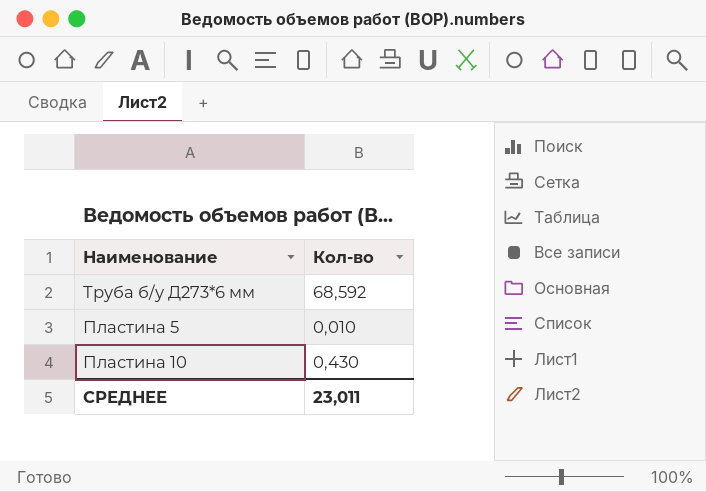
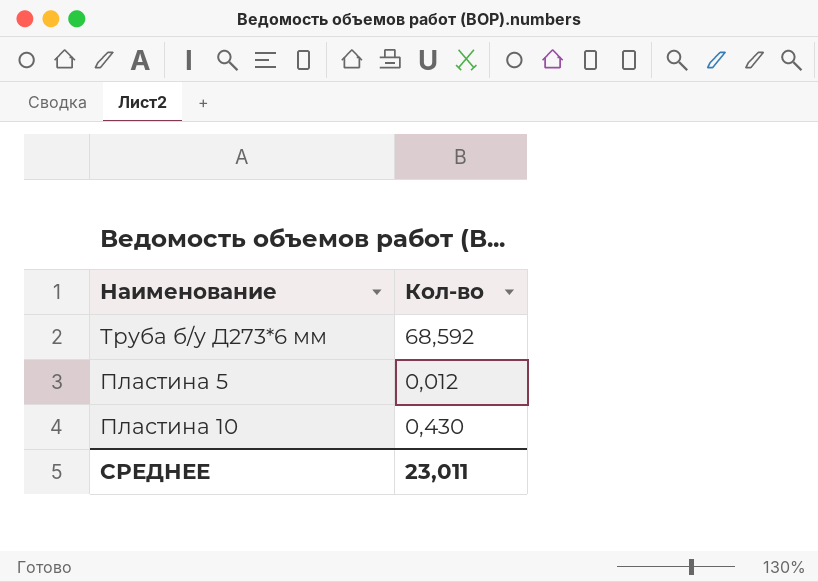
Пластина 5 | Кол-во: 0,010 -> 0,012

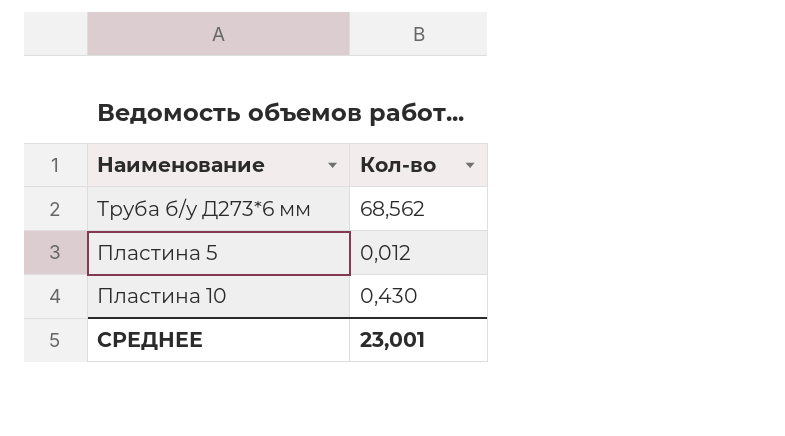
Труба б/у Д273*6 мм | Кол-во: 68,592 -> 68,562
СРЕДНЕЕ | Кол-во: 23,011 -> 23,001

